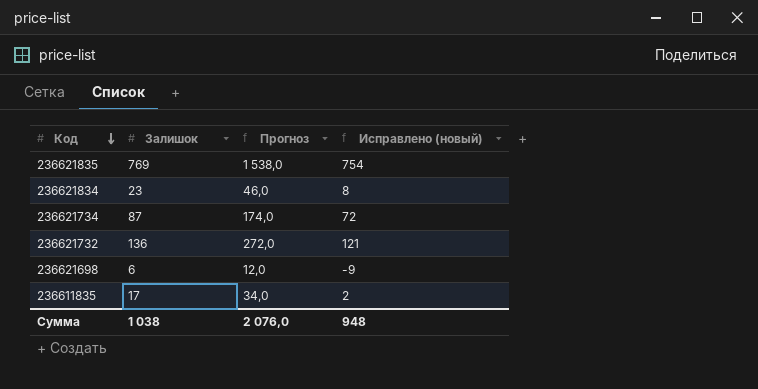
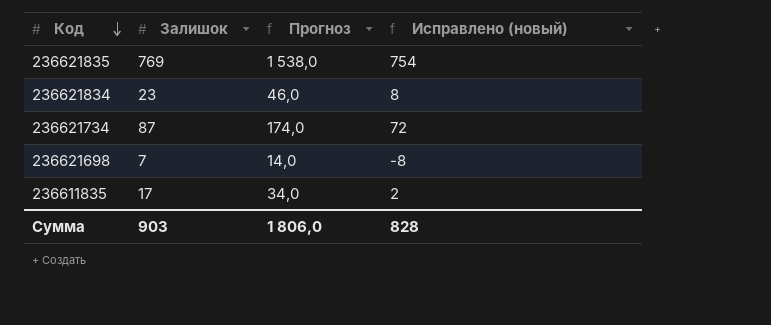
row 236621732: 136 | 272,0 | 121 -> none
236621698 | Залишок: 6 -> 7
236621698 | Прогноз: 12,0 -> 14,0
236621698 | Исправлено (новый): -9 -> -8
Сумма | Залишок: 1 038 -> 903
Сумма | Прогноз: 2 076,0 -> 1 806,0
Сумма | Исправлено (новый): 948 -> 828

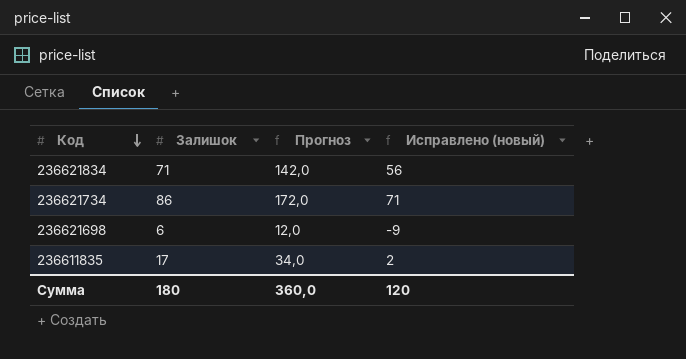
row 236621835: 769 | 1 538,0 | 754 -> none
236621834 | Залишок: 23 -> 71
236621834 | Прогноз: 46,0 -> 142,0
236621834 | Исправлено (новый): 8 -> 56
236621734 | Залишок: 87 -> 86
236621734 | Прогноз: 174,0 -> 172,0
236621734 | Исправлено (новый): 72 -> 71
236621698 | Залишок: 7 -> 6
236621698 | Прогноз: 14,0 -> 12,0
236621698 | Исправлено (новый): -8 -> -9
Сумма | Залишок: 903 -> 180
Сумма | Прогноз: 1 806,0 -> 360,0
Сумма | Исправлено (новый): 828 -> 120

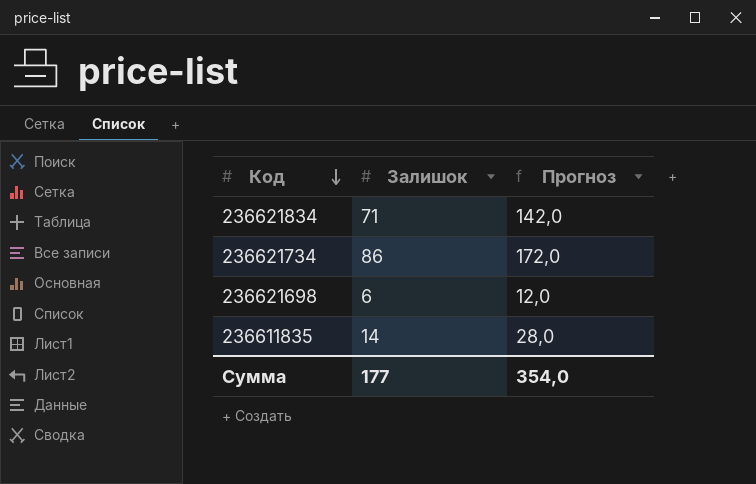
column Исправлено (новый) | formula: [Залишок] - 15 -> none
236611835 | Залишок: 17 -> 14
236611835 | Прогноз: 34,0 -> 28,0
Сумма | Залишок: 180 -> 177
Сумма | Прогноз: 360,0 -> 354,0

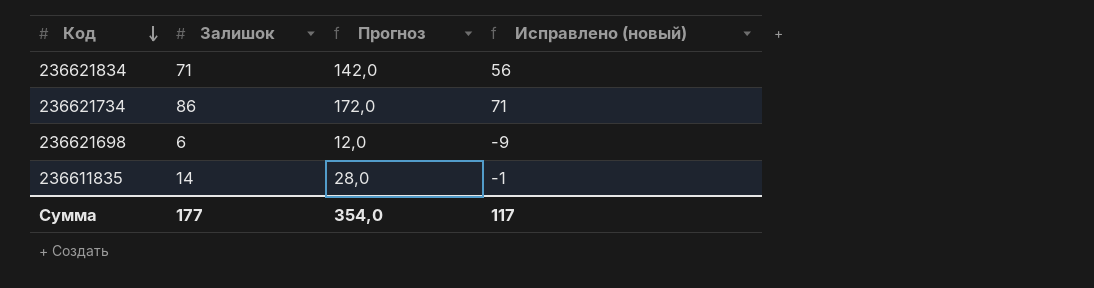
column Исправлено (новый) | formula: none -> [Залишок] - 15

